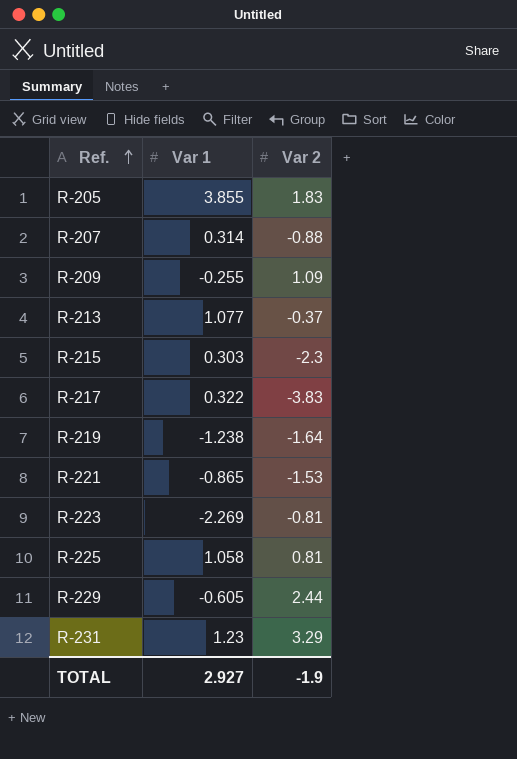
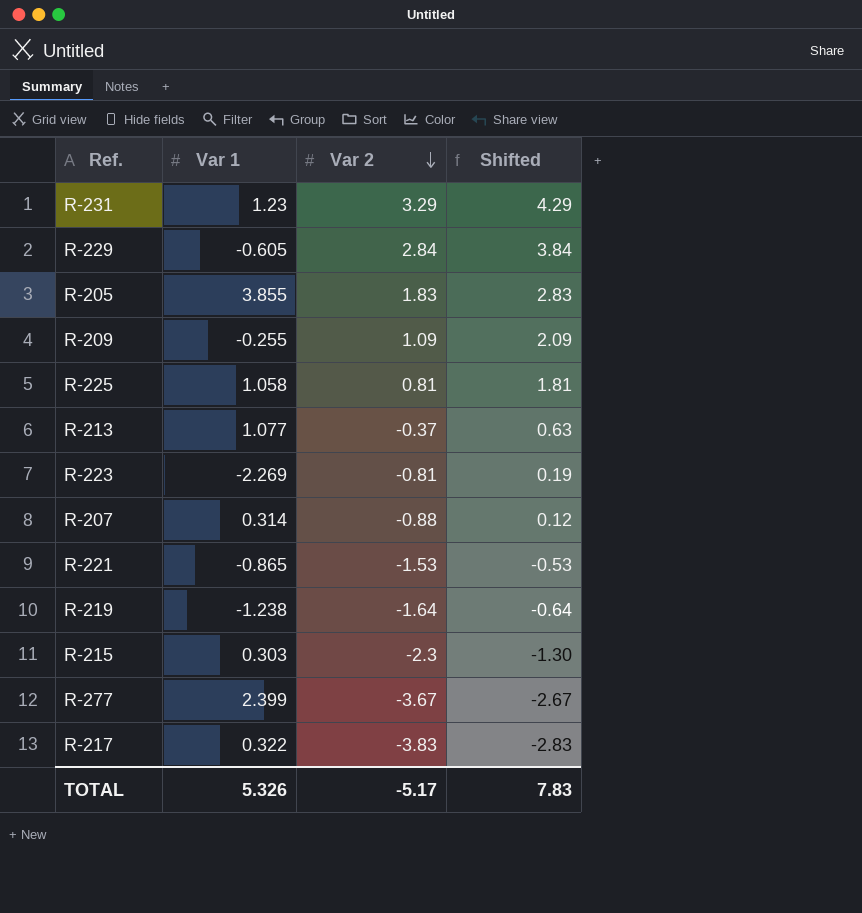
row order: Ref. ascending -> Var 2 descending
column Shifted | formula: none -> [Var 2] + 1
R-229 | Var 2: 2.44 -> 2.84
row R-277: none -> 2.399 | -3.67 | -2.67
TOTAL | Var 1: 2.927 -> 5.326
TOTAL | Var 2: -1.9 -> -5.17

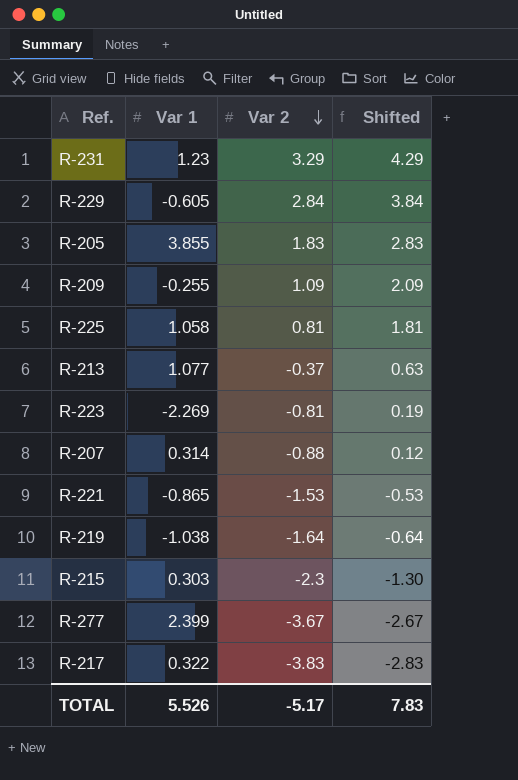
R-219 | Var 1: -1.238 -> -1.038
TOTAL | Var 1: 5.326 -> 5.526

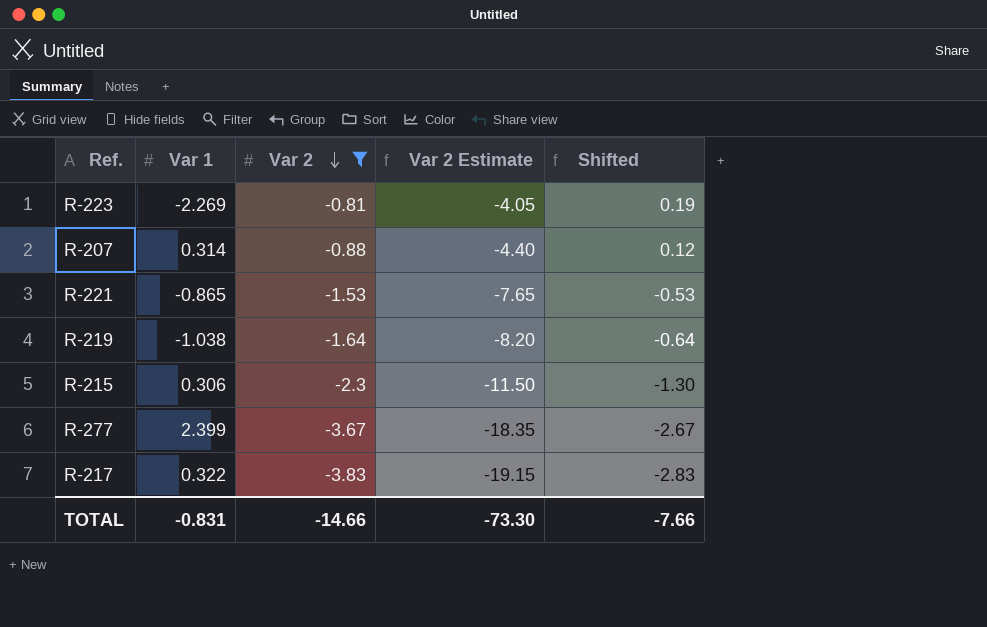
filter: none -> Var 2 <= -0.81
column Var 2 Estimate | formula: none -> [Var 2] * 5
R-215 | Var 1: 0.303 -> 0.306
TOTAL | Var 1: 5.526 -> -0.831
TOTAL | Var 2: -5.17 -> -14.66
TOTAL | Shifted: 7.83 -> -7.66

